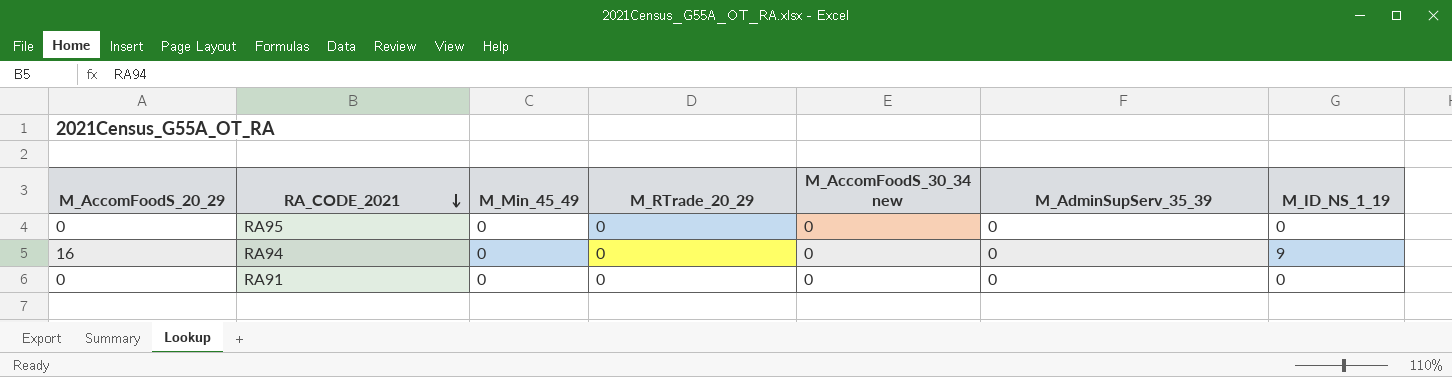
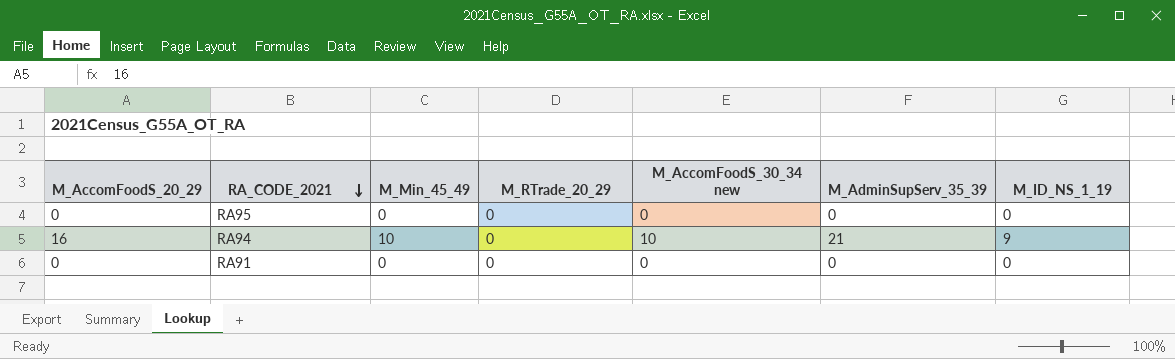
RA94 | M_Min_45_49: 0 -> 10
RA94 | M_AccomFoodS_30_34 new: 0 -> 10
RA94 | M_AdminSupServ_35_39: 0 -> 21

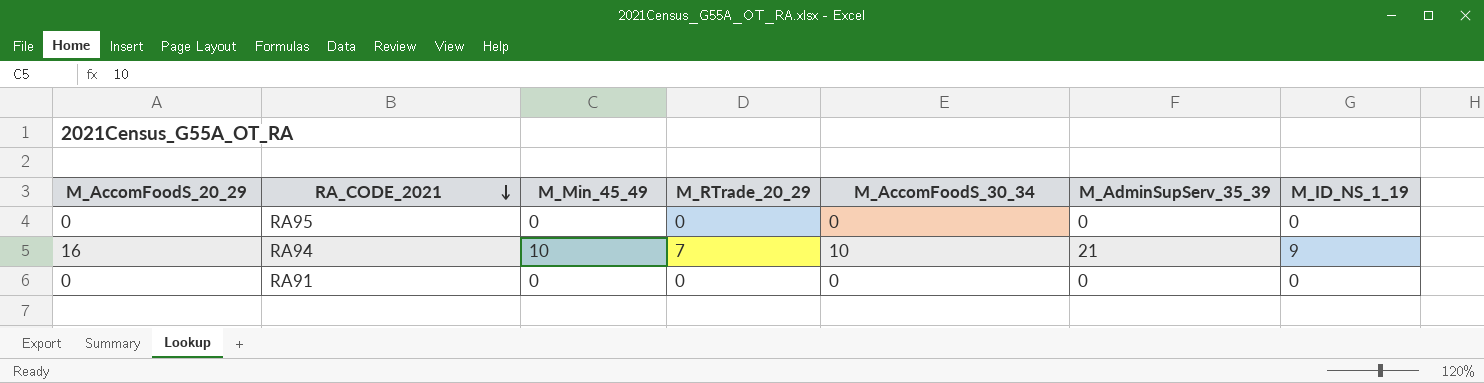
column name: M_AccomFoodS_30_34 new -> M_AccomFoodS_30_34
RA94 | M_RTrade_20_29: 0 -> 7

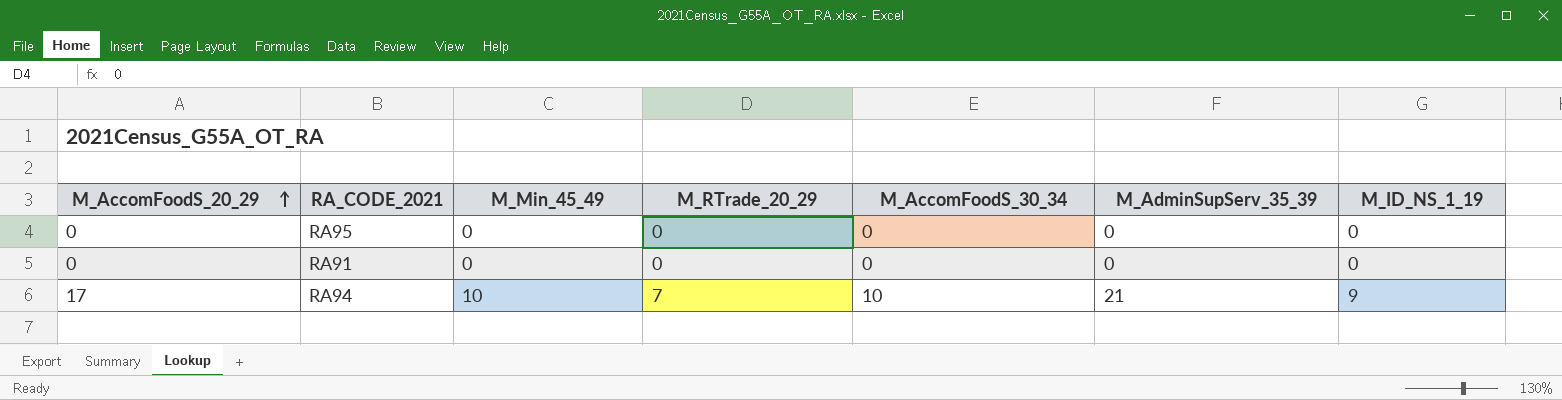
row order: RA_CODE_2021 descending -> M_AccomFoodS_20_29 ascending
RA94 | M_AccomFoodS_20_29: 16 -> 17

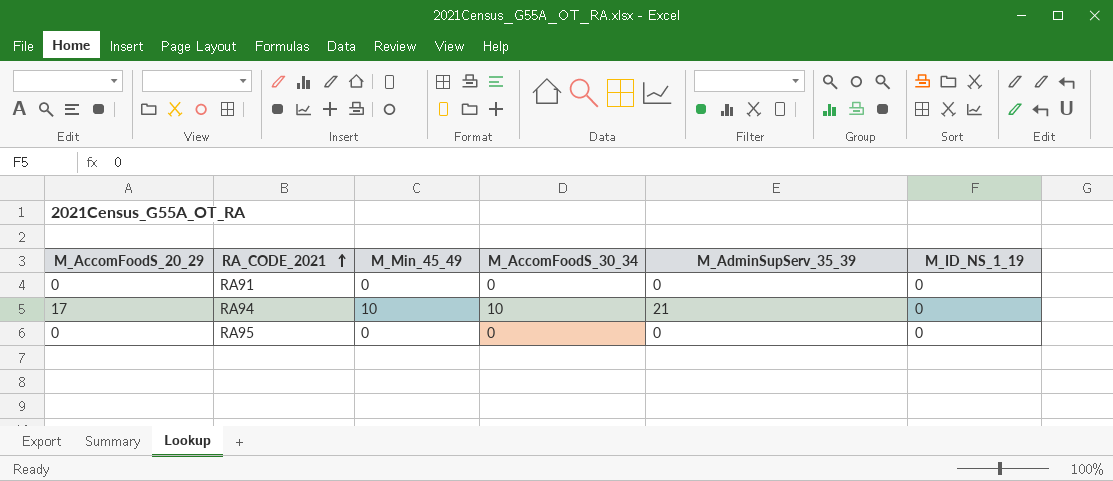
row order: M_AccomFoodS_20_29 ascending -> RA_CODE_2021 ascending
column M_RTrade_20_29 | position: 4 -> none
RA94 | M_ID_NS_1_19: 9 -> 0

